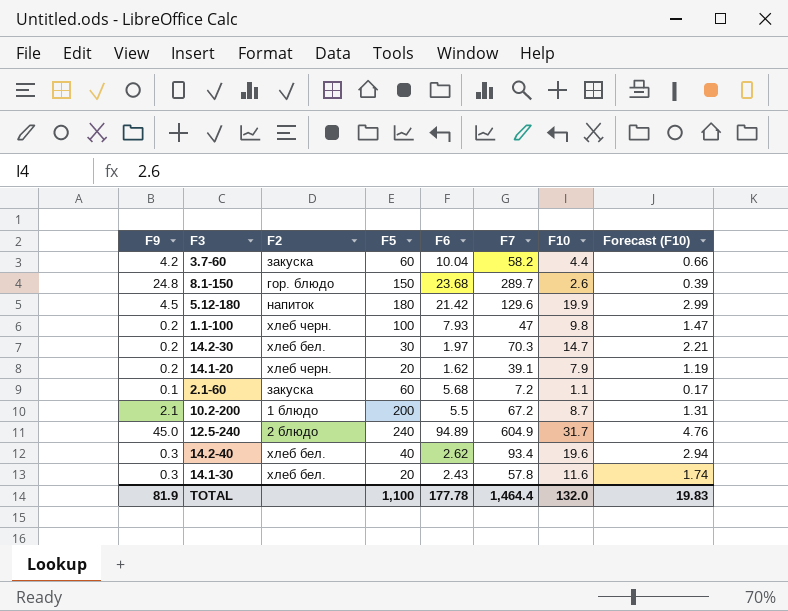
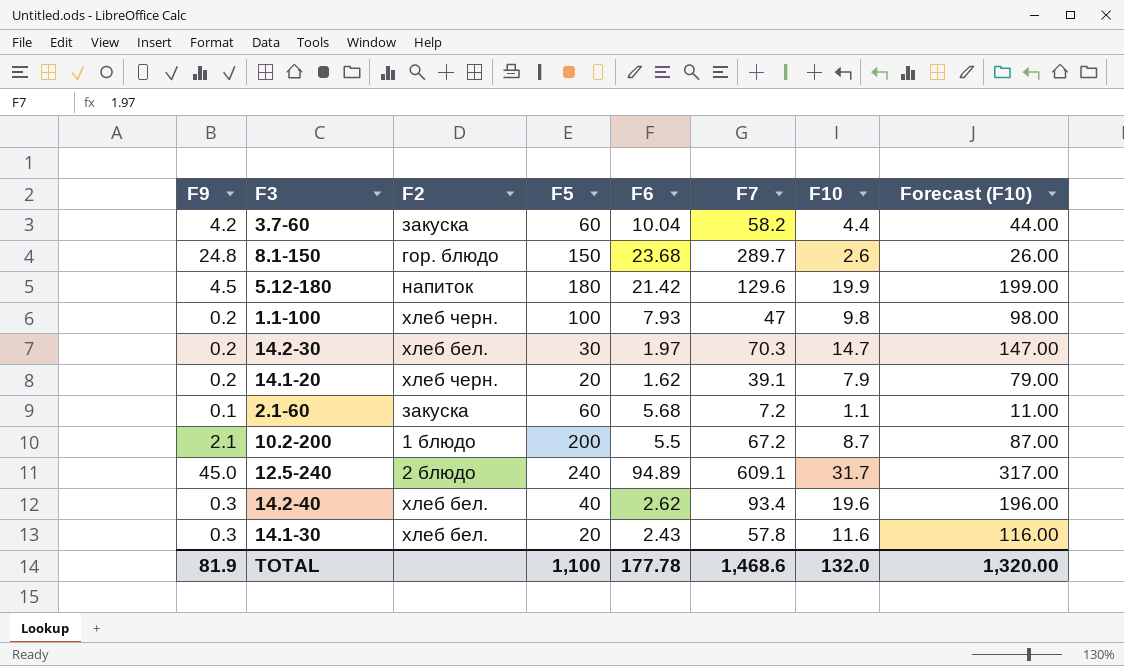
column Forecast (F10) | formula: [F10] * 0.15 -> [F10] * 10
12.5-240 | F7: 604.9 -> 609.1
TOTAL | F7: 1,464.4 -> 1,468.6
TOTAL | Forecast (F10): 19.83 -> 1,320.00

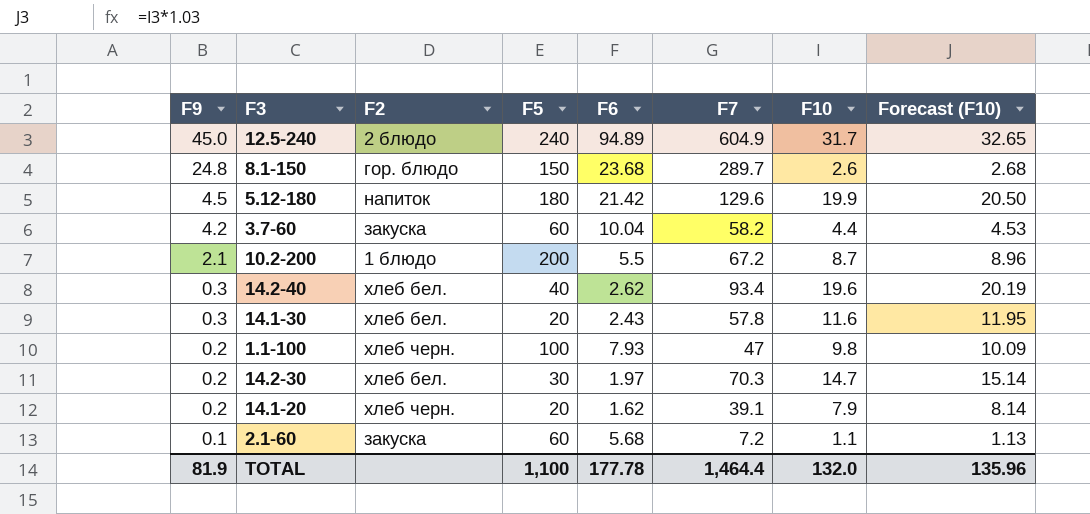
row order: none -> F9 descending
column Forecast (F10) | formula: [F10] * 10 -> [F10] * 1.03
12.5-240 | F7: 609.1 -> 604.9
TOTAL | F7: 1,468.6 -> 1,464.4
TOTAL | Forecast (F10): 1,320.00 -> 135.96

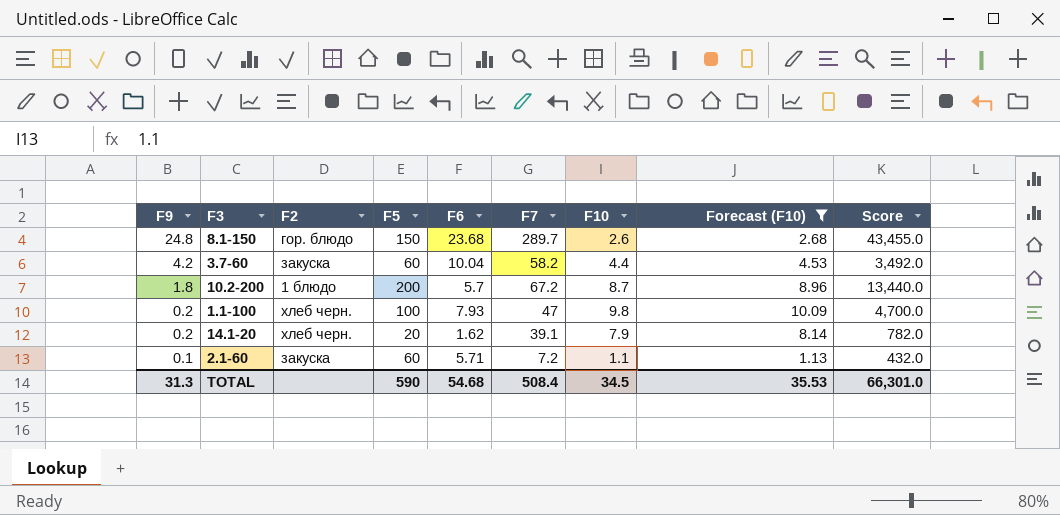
filter: none -> Forecast (F10) <= 10.09
column Score | formula: none -> [F5] * [F7]
10.2-200 | F9: 2.1 -> 1.8
10.2-200 | F6: 5.5 -> 5.7
2.1-60 | F6: 5.68 -> 5.71
TOTAL | F9: 81.9 -> 31.3
TOTAL | F5: 1,100 -> 590
TOTAL | F6: 177.78 -> 54.68
TOTAL | F7: 1,464.4 -> 508.4
TOTAL | F10: 132.0 -> 34.5
TOTAL | Forecast (F10): 135.96 -> 35.53

